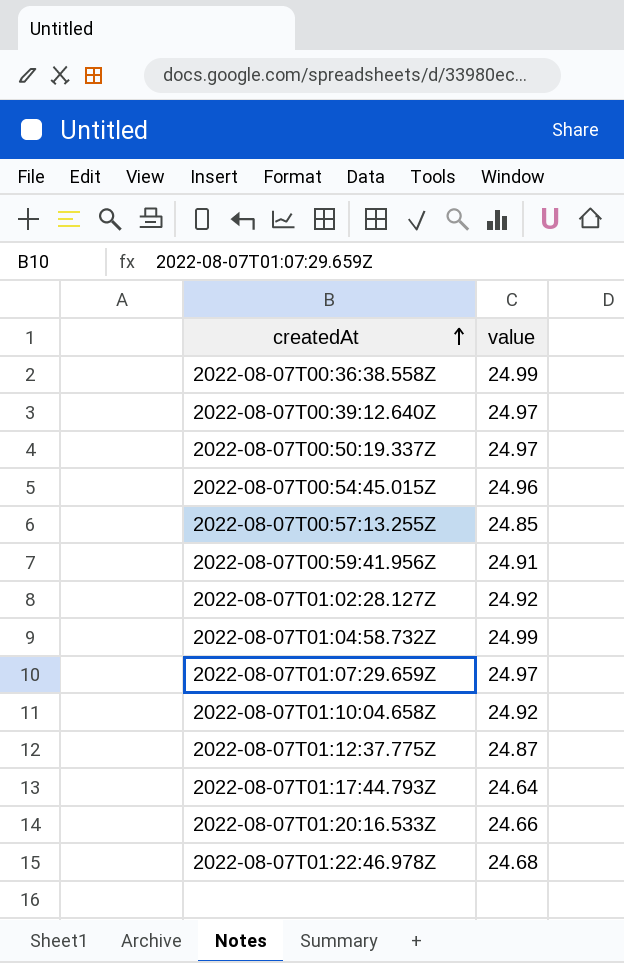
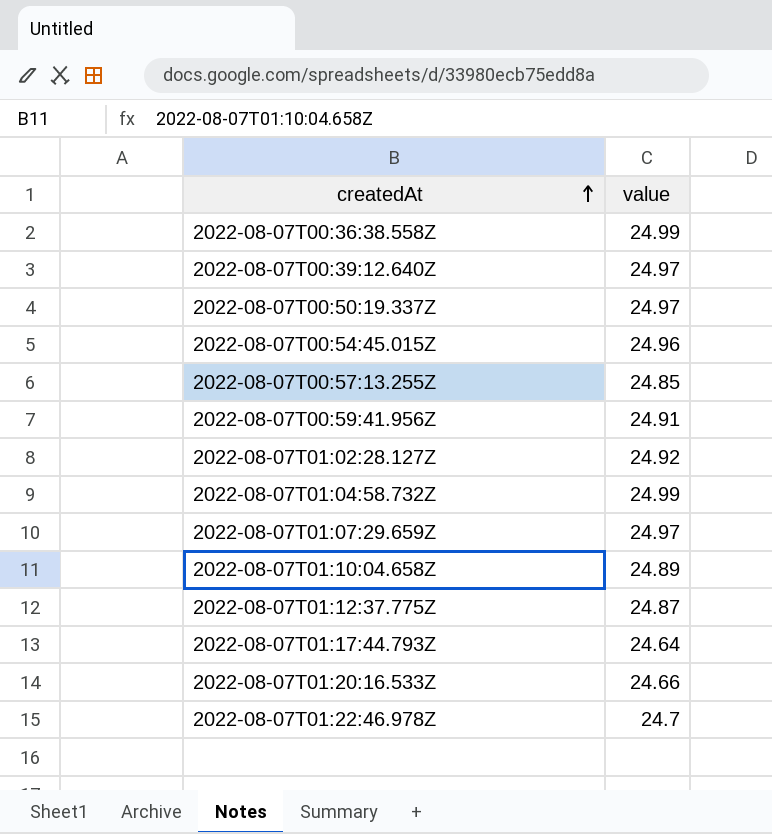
2022-08-07T01:10:04.658Z | value: 24.92 -> 24.89
2022-08-07T01:22:46.978Z | value: 24.68 -> 24.7

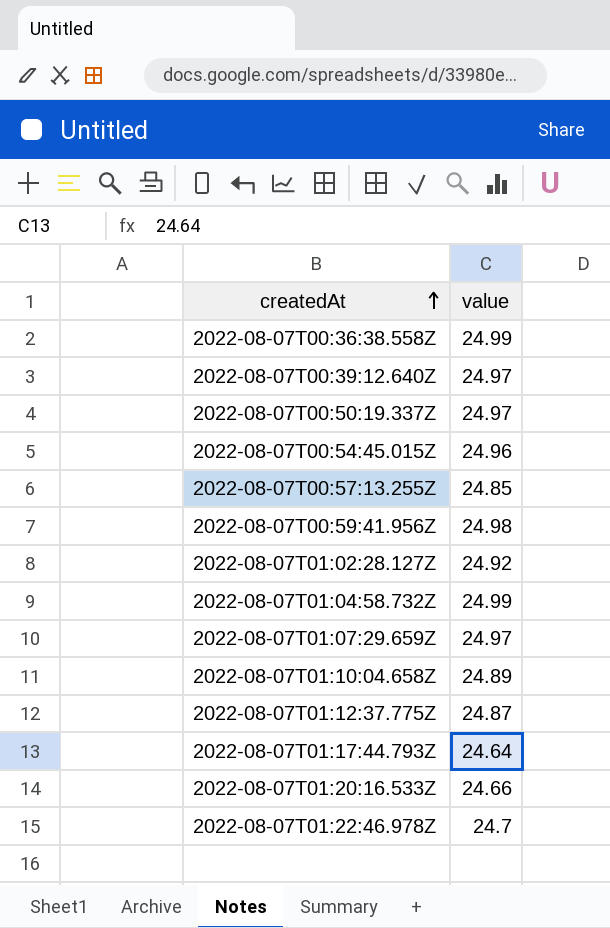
2022-08-07T00:59:41.956Z | value: 24.91 -> 24.98

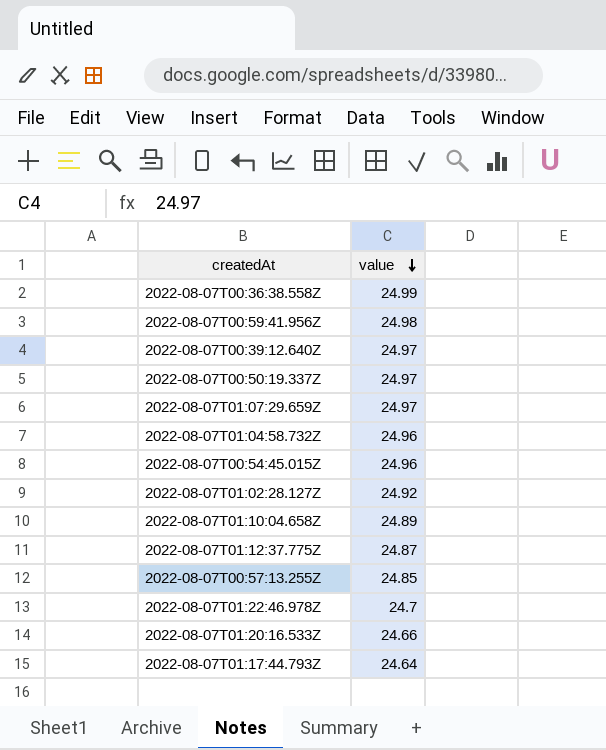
row order: createdAt ascending -> value descending
2022-08-07T01:04:58.732Z | value: 24.99 -> 24.96

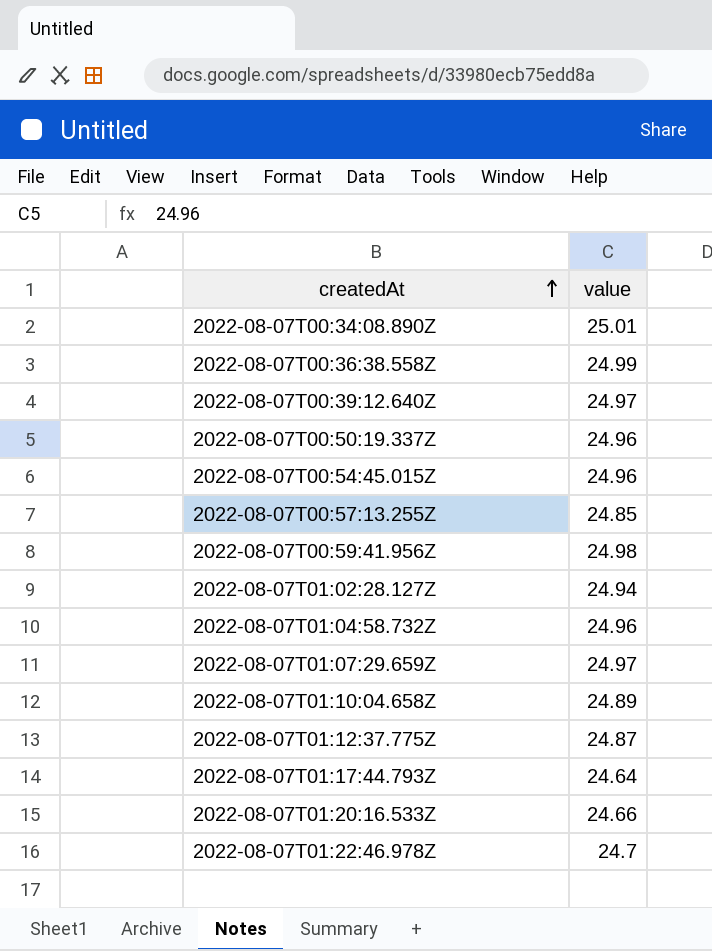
row order: value descending -> createdAt ascending
row 2022-08-07T00:34:08.890Z: none -> 25.01
2022-08-07T00:50:19.337Z | value: 24.97 -> 24.96
2022-08-07T01:02:28.127Z | value: 24.92 -> 24.94

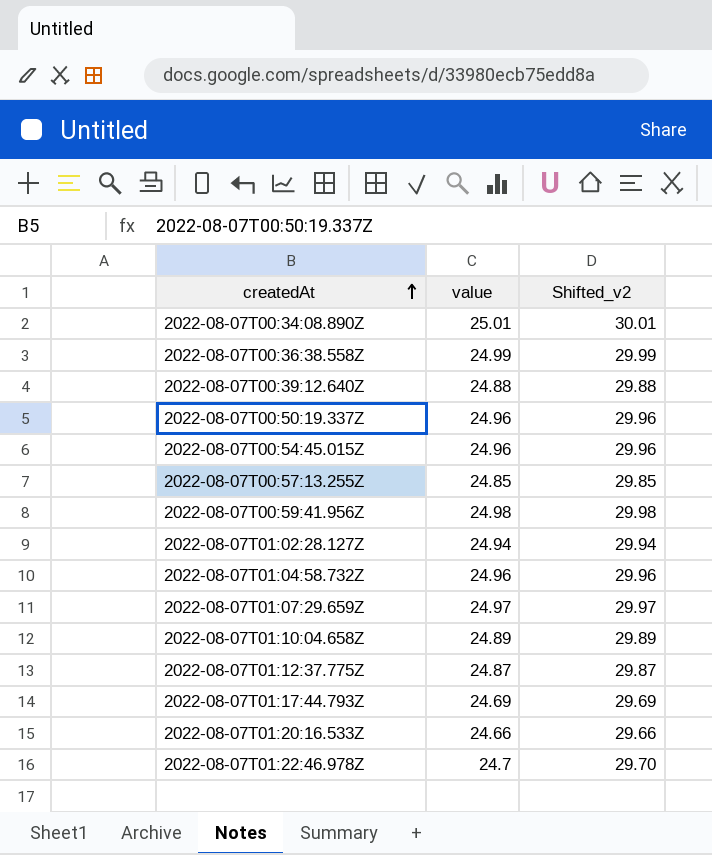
column Shifted_v2 | formula: none -> [value] + 5
2022-08-07T00:39:12.640Z | value: 24.97 -> 24.88
2022-08-07T01:17:44.793Z | value: 24.64 -> 24.69

